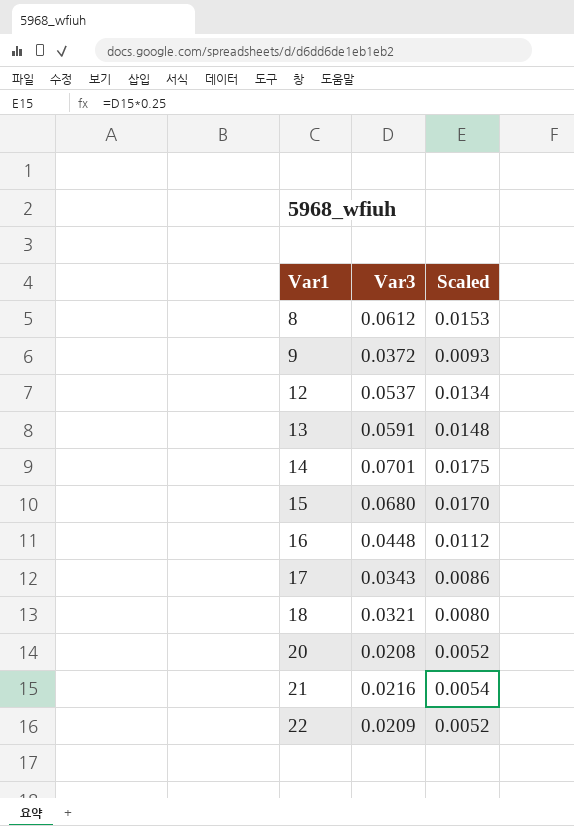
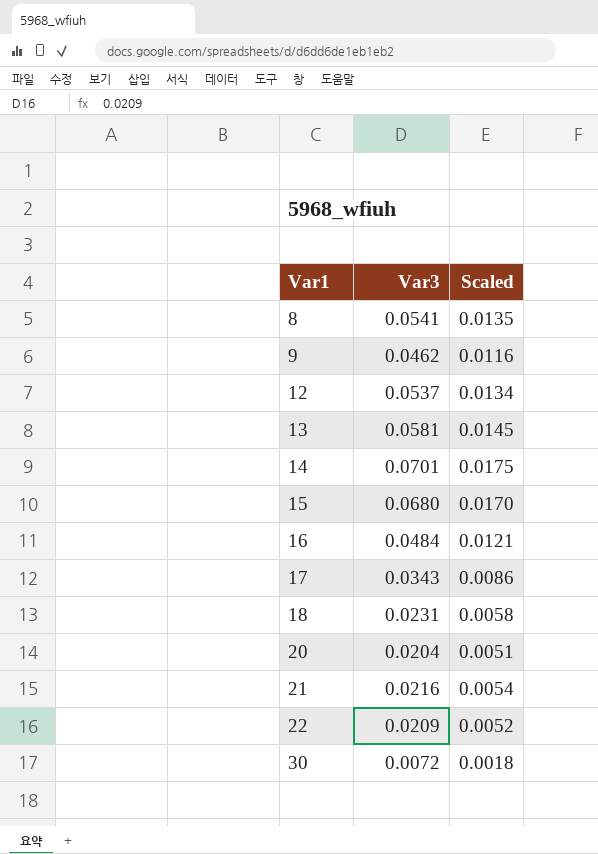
8 | Var3: 0.0612 -> 0.0541
8 | Scaled: 0.0153 -> 0.0135
9 | Var3: 0.0372 -> 0.0462
9 | Scaled: 0.0093 -> 0.0116
13 | Var3: 0.0591 -> 0.0581
13 | Scaled: 0.0148 -> 0.0145
16 | Var3: 0.0448 -> 0.0484
16 | Scaled: 0.0112 -> 0.0121
18 | Var3: 0.0321 -> 0.0231
18 | Scaled: 0.0080 -> 0.0058
20 | Var3: 0.0208 -> 0.0204
20 | Scaled: 0.0052 -> 0.0051
row 30: none -> 0.0072 | 0.0018

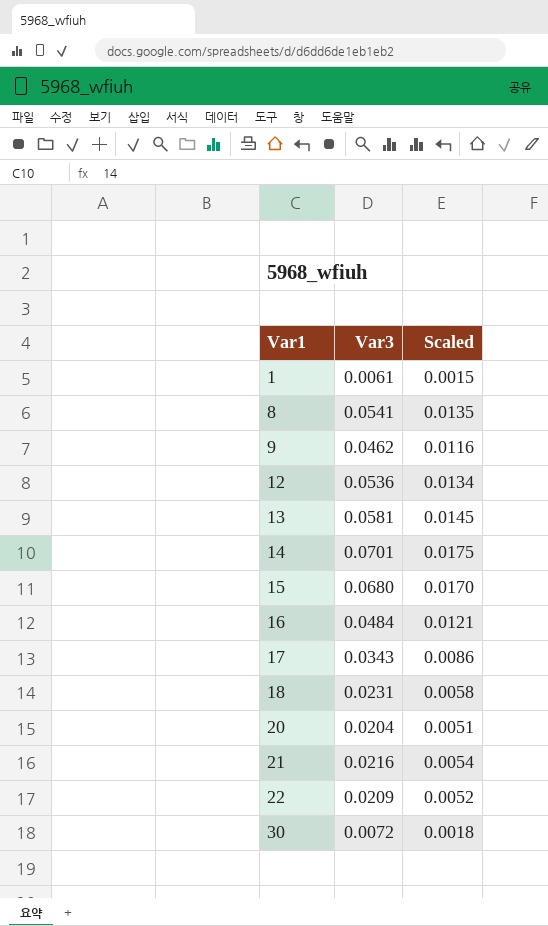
row 1: none -> 0.0061 | 0.0015
12 | Var3: 0.0537 -> 0.0536

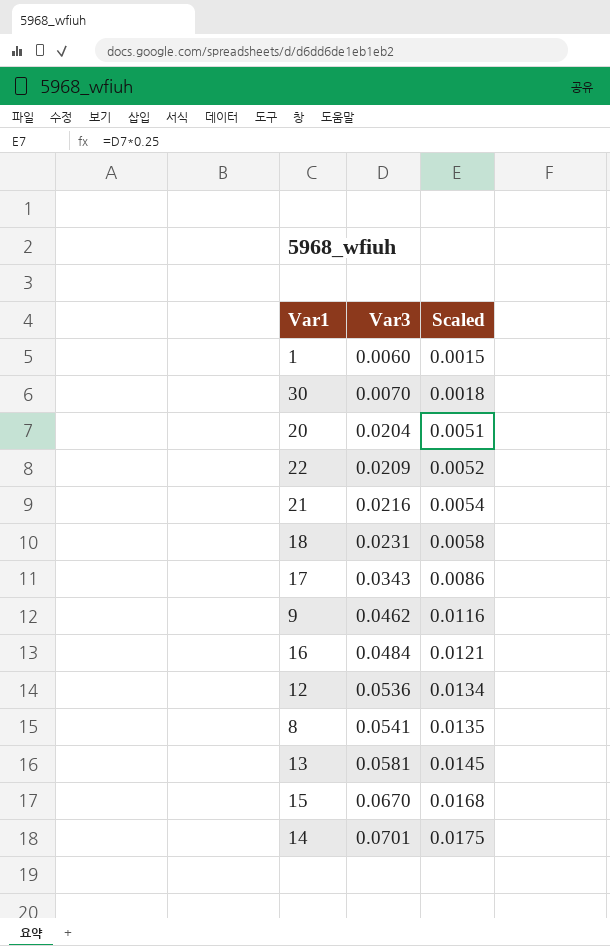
row order: Var1 ascending -> Var3 ascending
1 | Var3: 0.0061 -> 0.0060
30 | Var3: 0.0072 -> 0.0070
15 | Var3: 0.0680 -> 0.0670
15 | Scaled: 0.0170 -> 0.0168

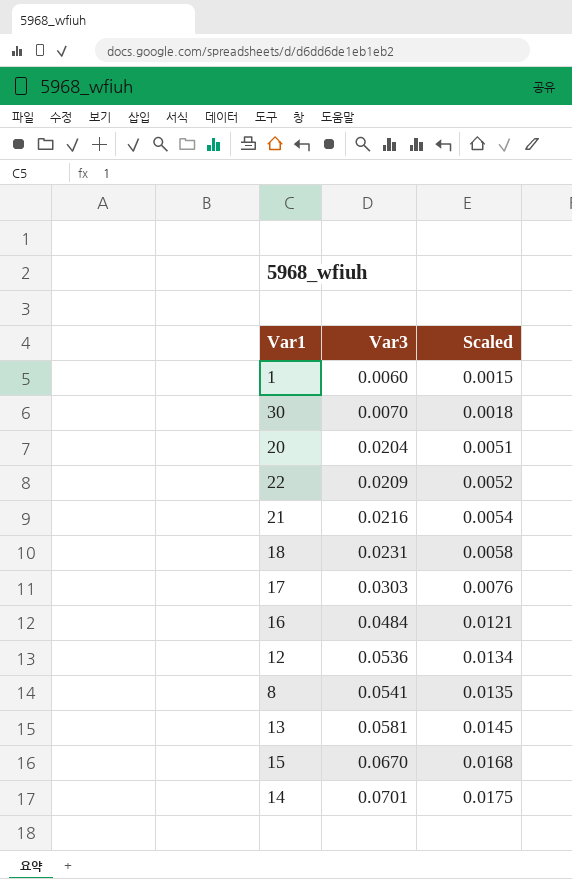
row 9: 0.0462 | 0.0116 -> none
17 | Var3: 0.0343 -> 0.0303
17 | Scaled: 0.0086 -> 0.0076

